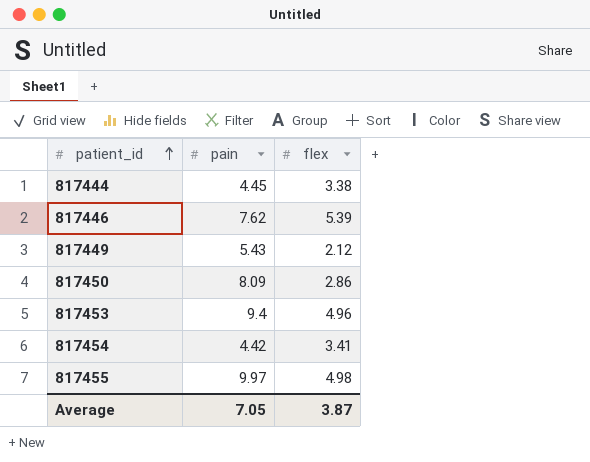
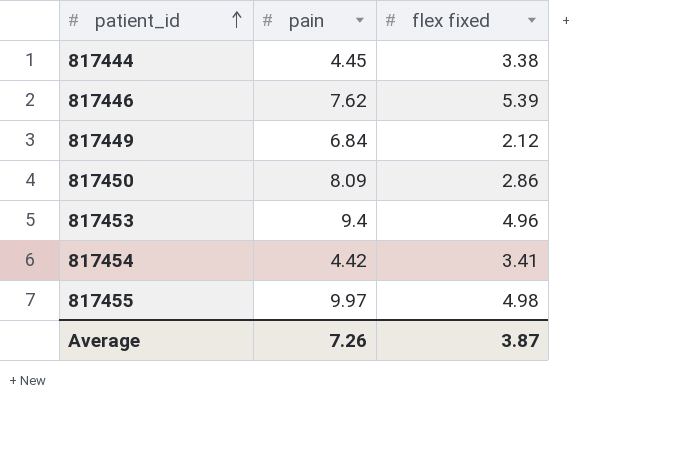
column name: flex -> flex fixed
817449 | pain: 5.43 -> 6.84
Average | pain: 7.05 -> 7.26

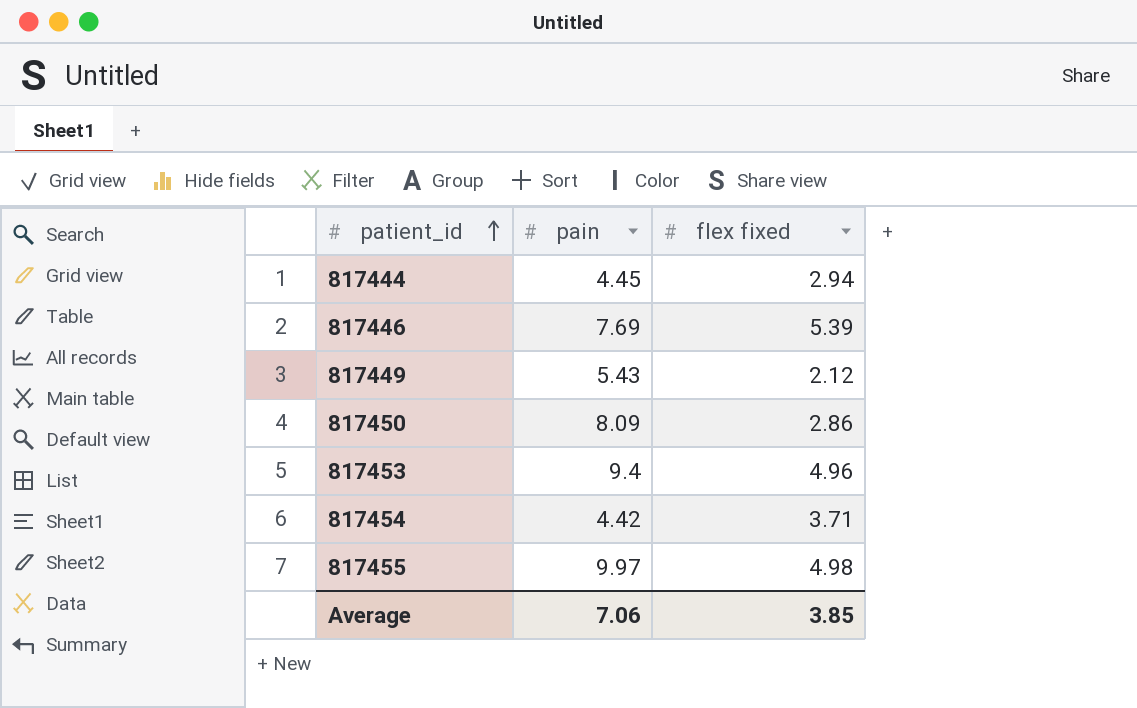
817444 | flex fixed: 3.38 -> 2.94
817446 | pain: 7.62 -> 7.69
817449 | pain: 6.84 -> 5.43
817454 | flex fixed: 3.41 -> 3.71
Average | pain: 7.26 -> 7.06
Average | flex fixed: 3.87 -> 3.85

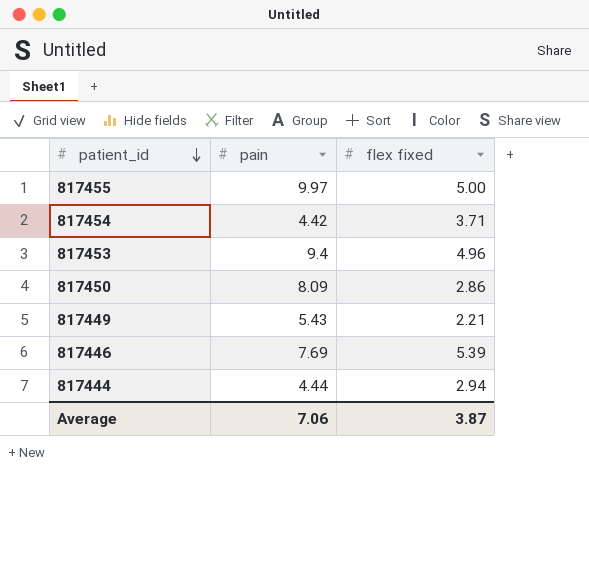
row order: patient_id ascending -> patient_id descending
817455 | flex fixed: 4.98 -> 5.00
817449 | flex fixed: 2.12 -> 2.21
817444 | pain: 4.45 -> 4.44
Average | flex fixed: 3.85 -> 3.87

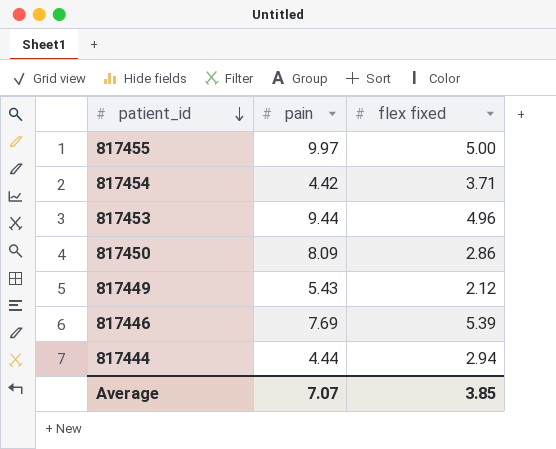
817453 | pain: 9.4 -> 9.44
817449 | flex fixed: 2.21 -> 2.12
Average | pain: 7.06 -> 7.07
Average | flex fixed: 3.87 -> 3.85

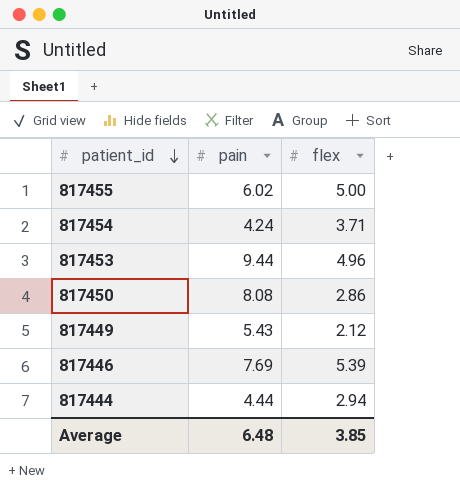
column name: flex fixed -> flex
817455 | pain: 9.97 -> 6.02
817454 | pain: 4.42 -> 4.24
817450 | pain: 8.09 -> 8.08
Average | pain: 7.07 -> 6.48

